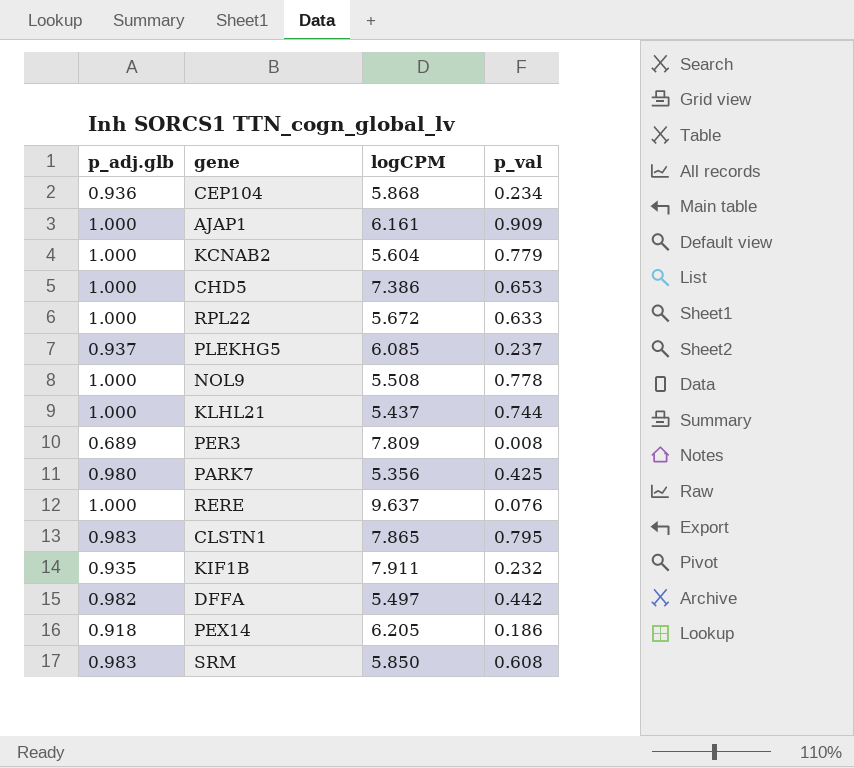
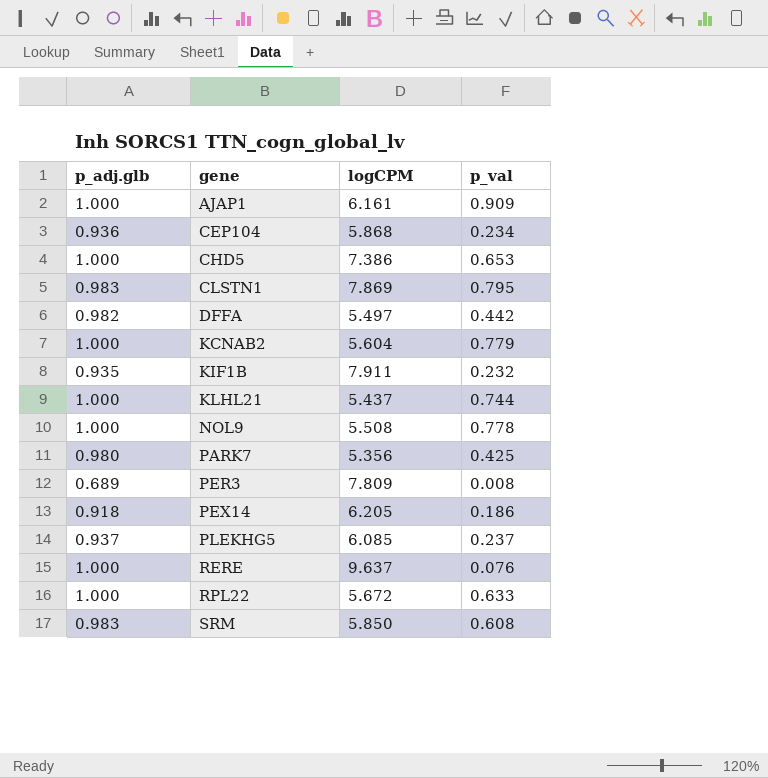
row order: none -> gene ascending
CLSTN1 | logCPM: 7.865 -> 7.869

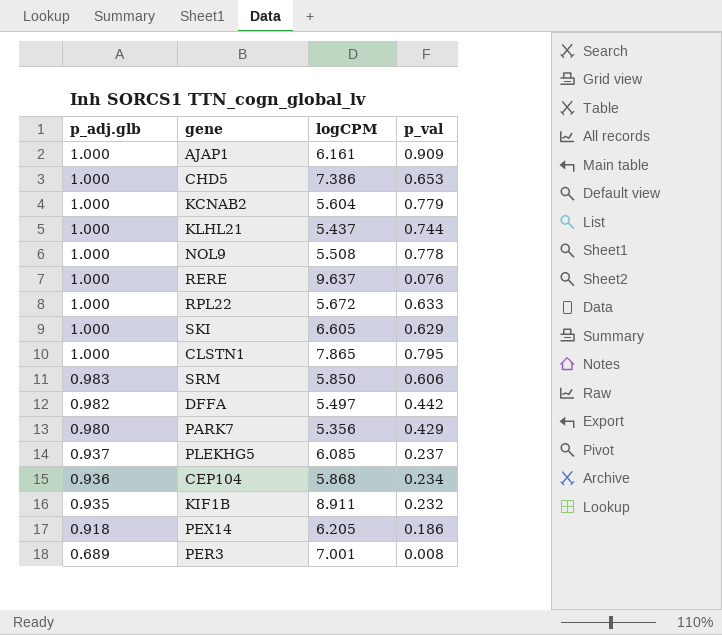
row order: gene ascending -> p_adj.glb descending
row SKI: none -> 1.000 | 6.605 | 0.629
CLSTN1 | p_adj.glb: 0.983 -> 1.000
CLSTN1 | logCPM: 7.869 -> 7.865
SRM | p_val: 0.608 -> 0.606
PARK7 | p_val: 0.425 -> 0.429
KIF1B | logCPM: 7.911 -> 8.911
PER3 | logCPM: 7.809 -> 7.001

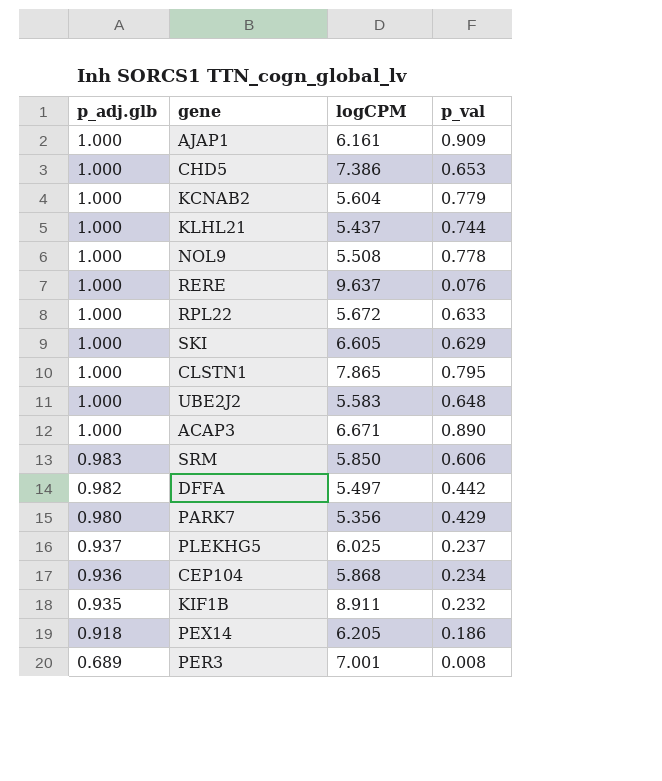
row UBE2J2: none -> 1.000 | 5.583 | 0.648
row ACAP3: none -> 1.000 | 6.671 | 0.890
PLEKHG5 | logCPM: 6.085 -> 6.025

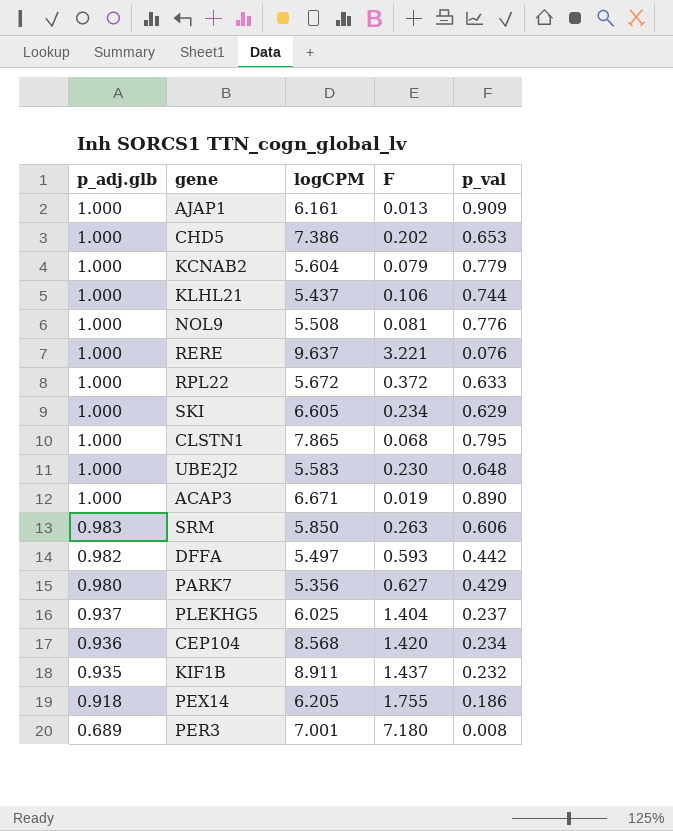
column F | position: none -> 4
NOL9 | p_val: 0.778 -> 0.776
CEP104 | logCPM: 5.868 -> 8.568

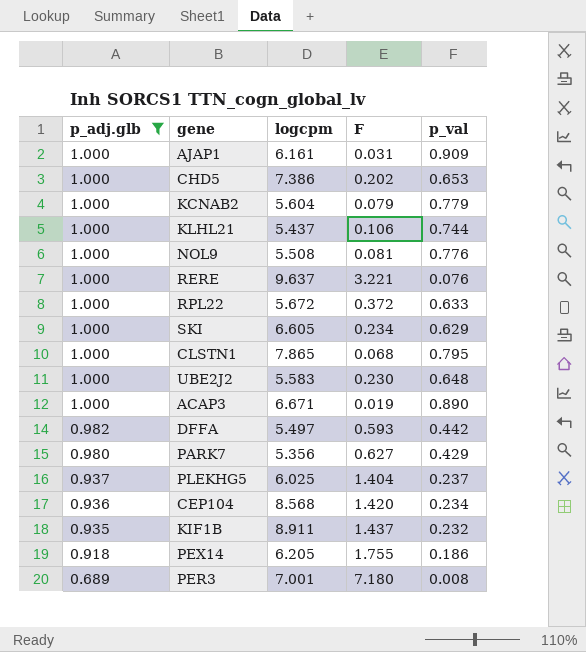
filter: none -> p_adj.glb != 0.983
column name: logCPM -> logcpm
AJAP1 | F: 0.013 -> 0.031

